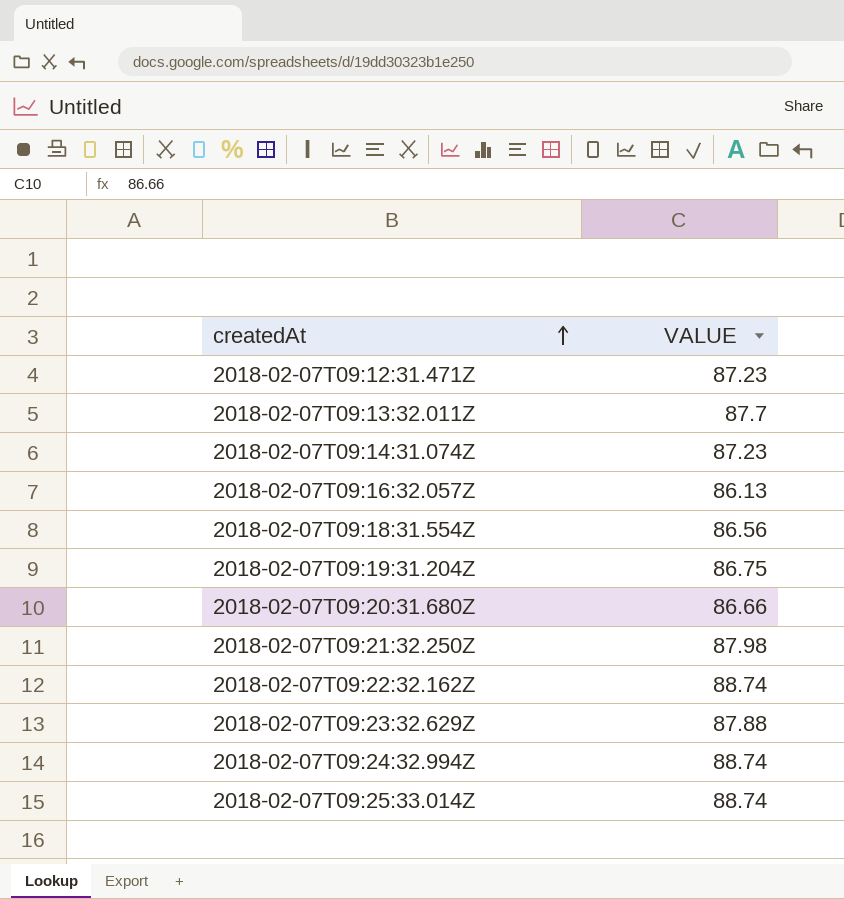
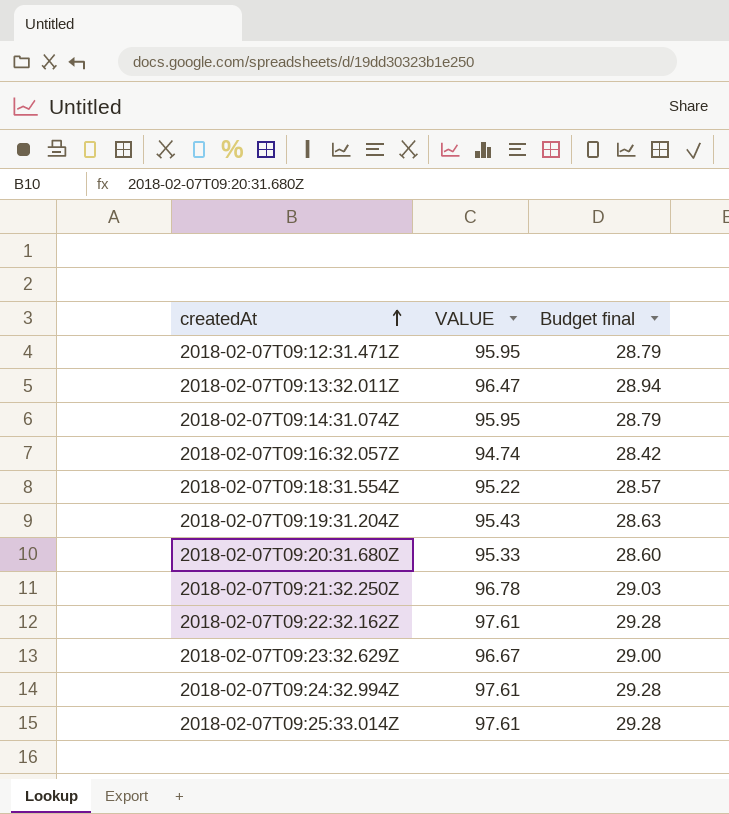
column Budget final | formula: none -> [VALUE] * 0.3
2018-02-07T09:12:31.471Z | VALUE: 87.23 -> 95.95
2018-02-07T09:13:32.011Z | VALUE: 87.7 -> 96.47
2018-02-07T09:14:31.074Z | VALUE: 87.23 -> 95.95
2018-02-07T09:16:32.057Z | VALUE: 86.13 -> 94.74
2018-02-07T09:18:31.554Z | VALUE: 86.56 -> 95.22
2018-02-07T09:19:31.204Z | VALUE: 86.75 -> 95.43
2018-02-07T09:20:31.680Z | VALUE: 86.66 -> 95.33
2018-02-07T09:21:32.250Z | VALUE: 87.98 -> 96.78
2018-02-07T09:22:32.162Z | VALUE: 88.74 -> 97.61
2018-02-07T09:23:32.629Z | VALUE: 87.88 -> 96.67
2018-02-07T09:24:32.994Z | VALUE: 88.74 -> 97.61
2018-02-07T09:25:33.014Z | VALUE: 88.74 -> 97.61

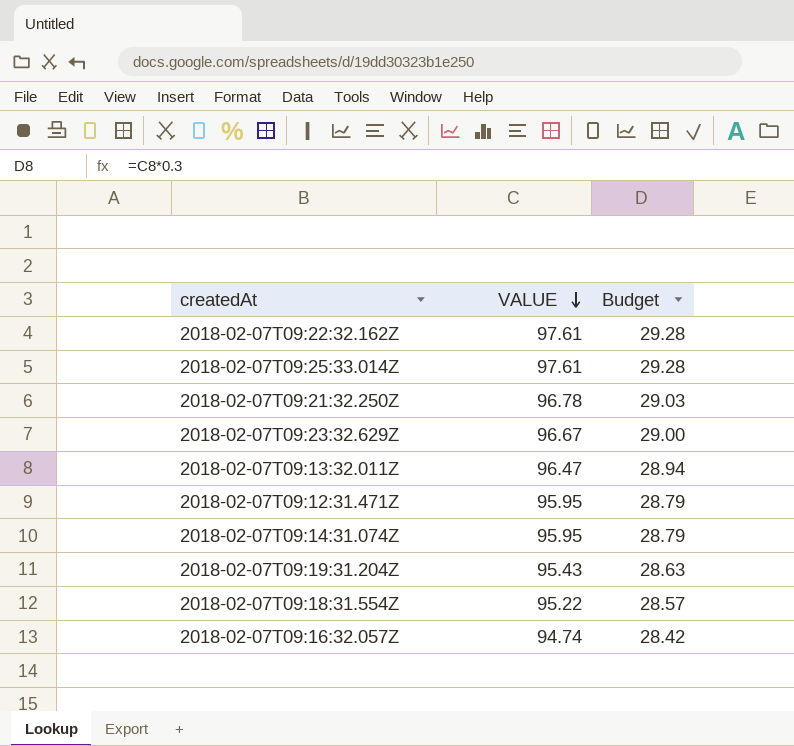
row order: createdAt ascending -> VALUE descending
column name: Budget final -> Budget
row 2018-02-07T09:20:31.680Z: 95.33 | 28.60 -> none
row 2018-02-07T09:24:32.994Z: 97.61 | 29.28 -> none

